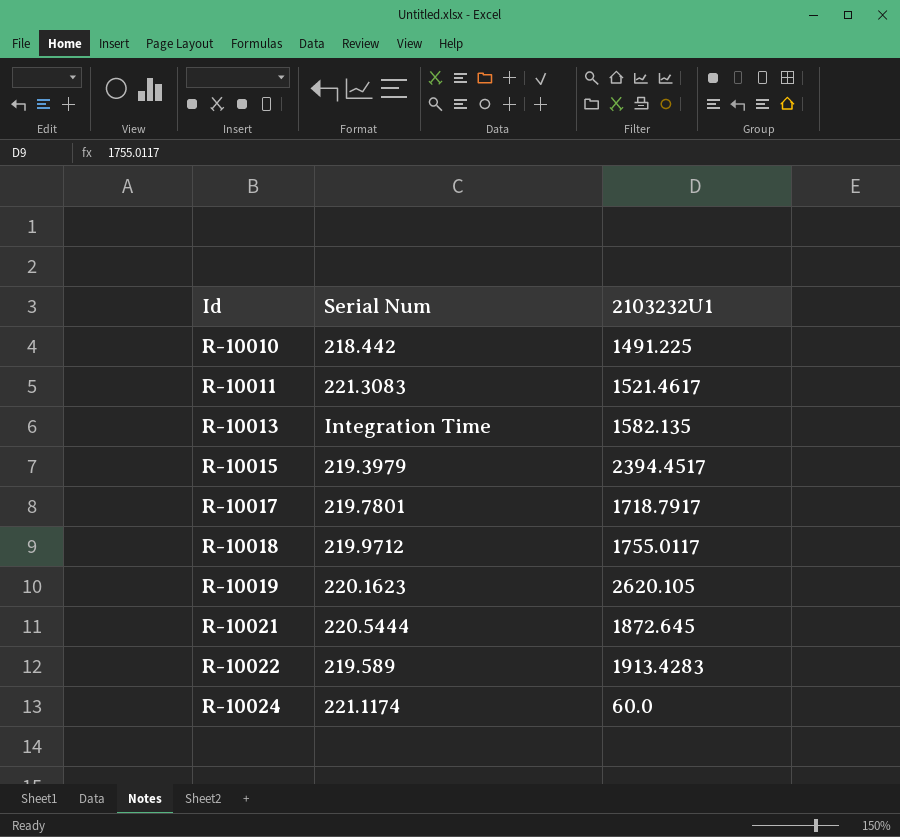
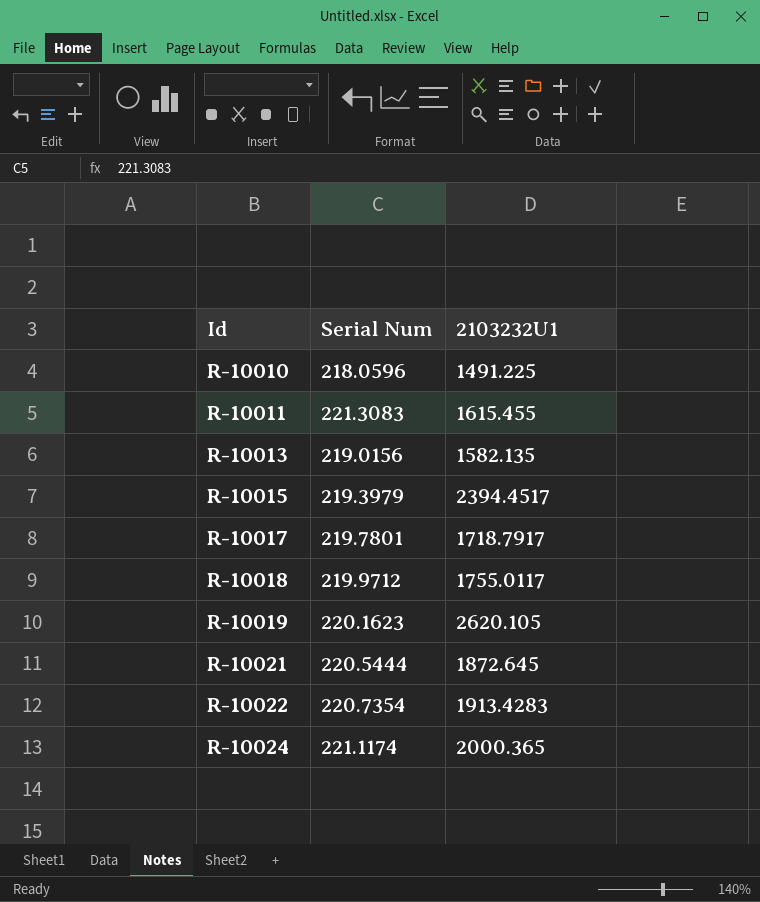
R-10010 | Serial Num: 218.442 -> 218.0596
R-10011 | 2103232U1: 1521.4617 -> 1615.455
R-10013 | Serial Num: Integration Time -> 219.0156
R-10022 | Serial Num: 219.589 -> 220.7354
R-10024 | 2103232U1: 60.0 -> 2000.365

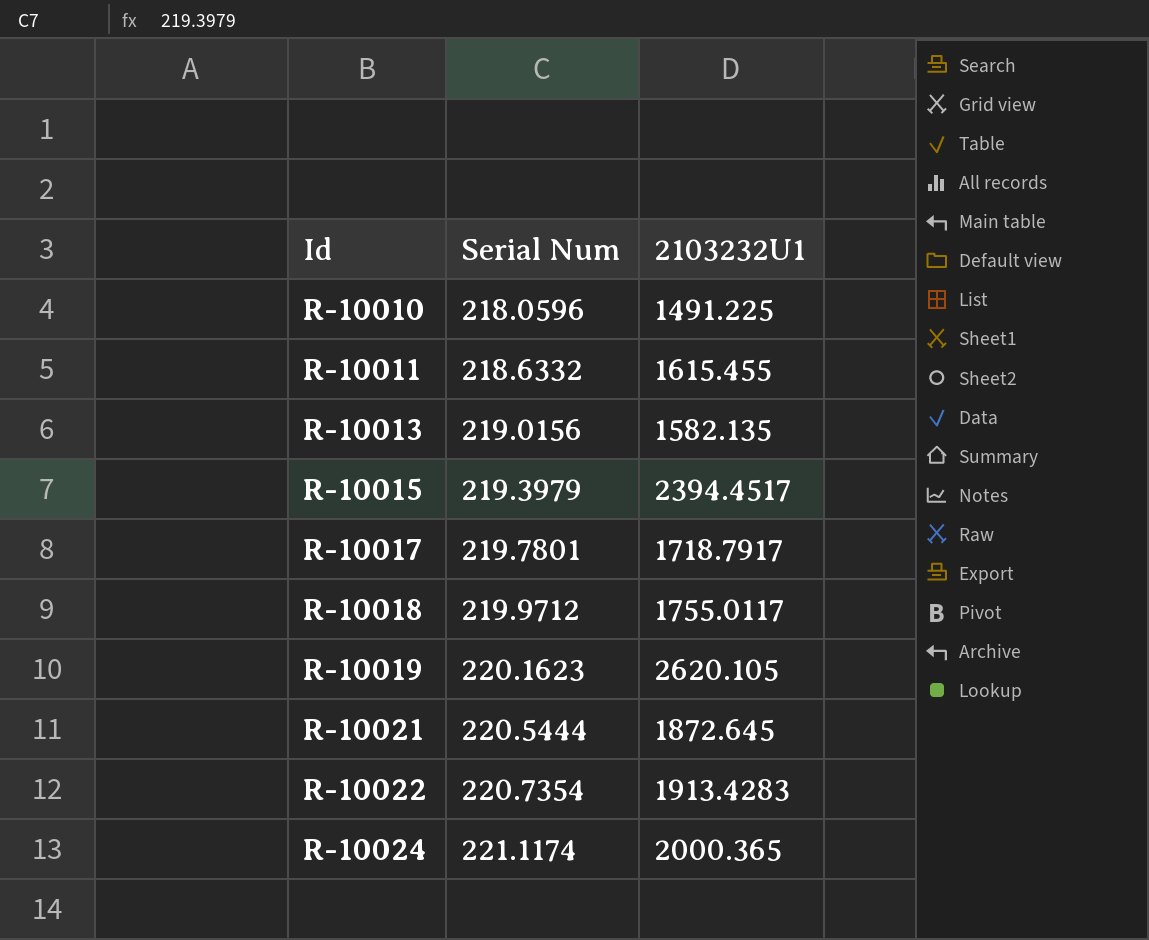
R-10011 | Serial Num: 221.3083 -> 218.6332

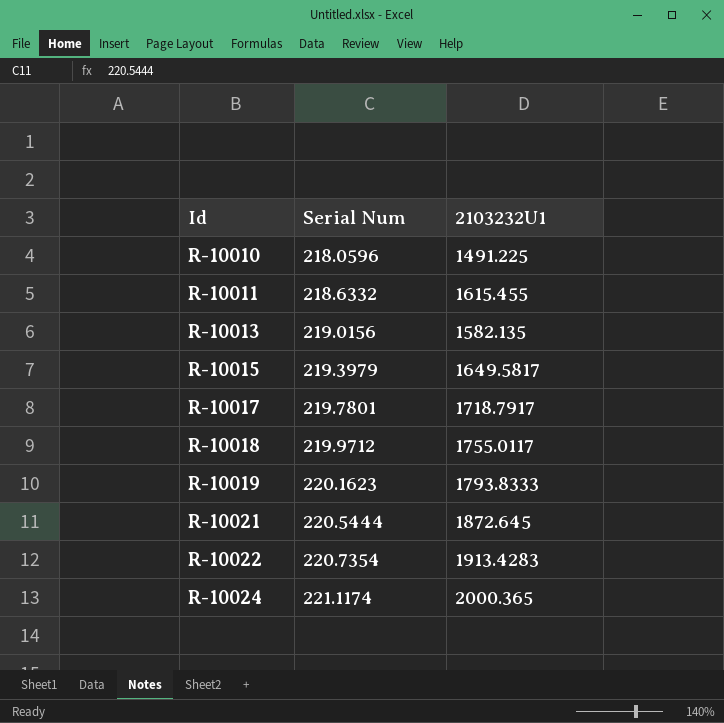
R-10015 | 2103232U1: 2394.4517 -> 1649.5817
R-10019 | 2103232U1: 2620.105 -> 1793.8333

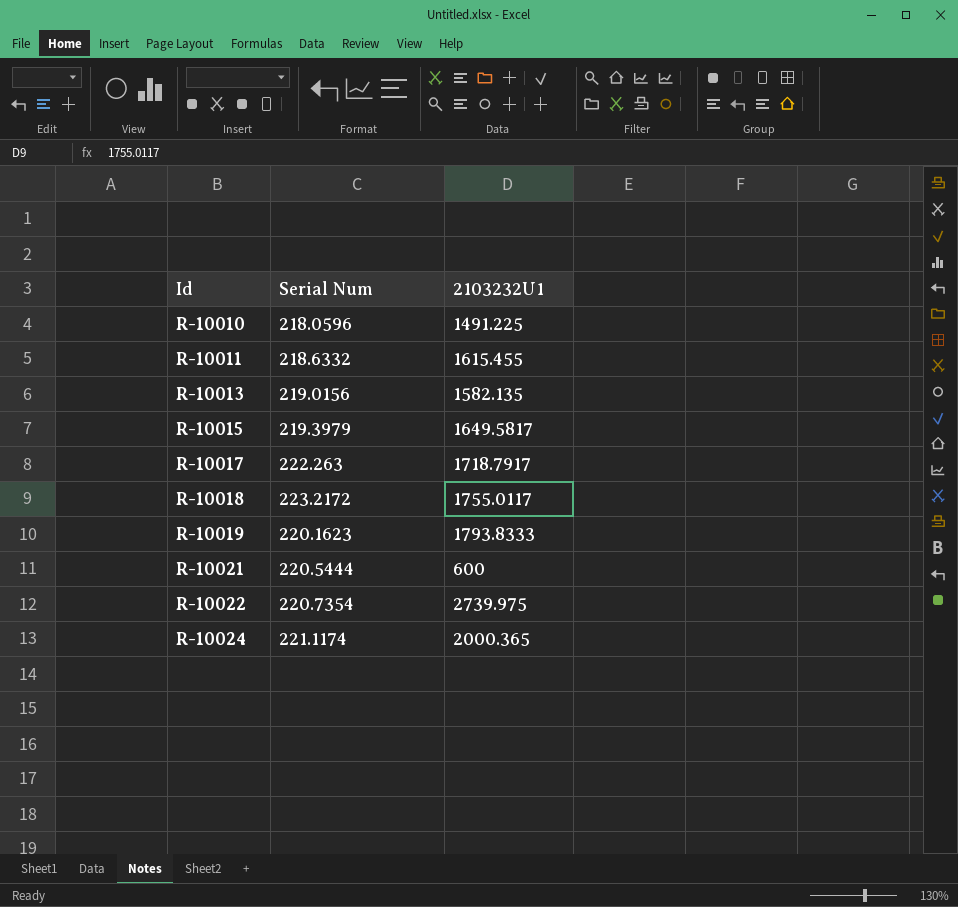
R-10017 | Serial Num: 219.7801 -> 222.263
R-10018 | Serial Num: 219.9712 -> 223.2172
R-10021 | 2103232U1: 1872.645 -> 600
R-10022 | 2103232U1: 1913.4283 -> 2739.975

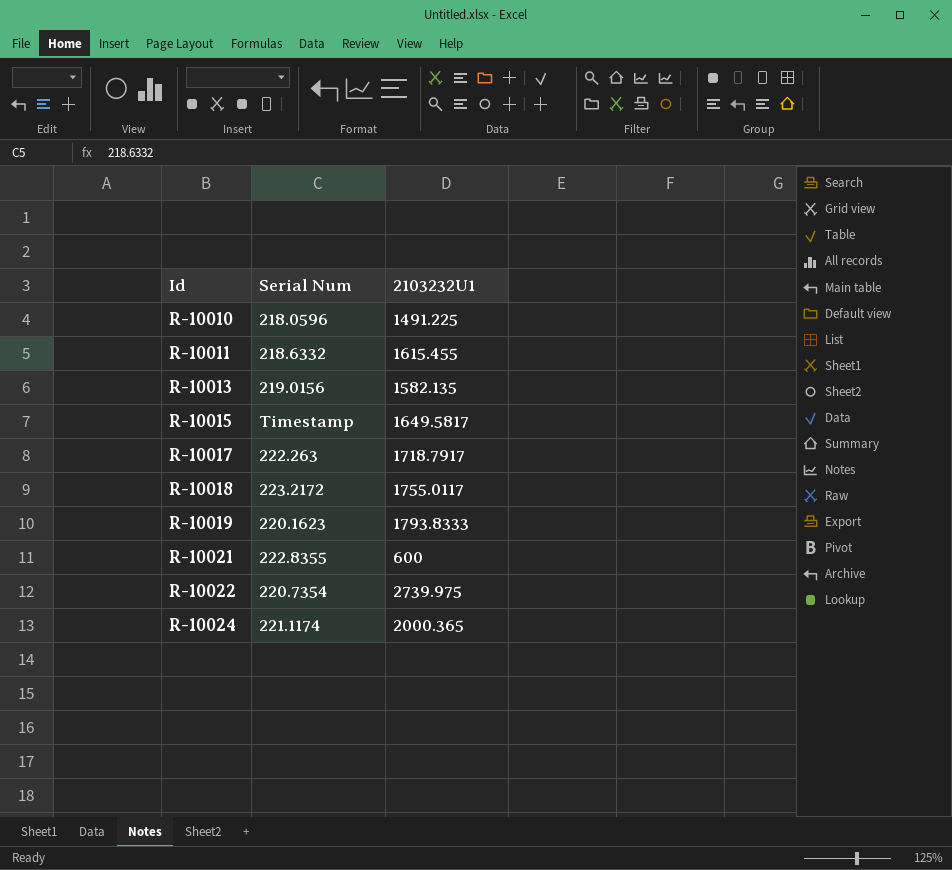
R-10015 | Serial Num: 219.3979 -> Timestamp
R-10021 | Serial Num: 220.5444 -> 222.8355

